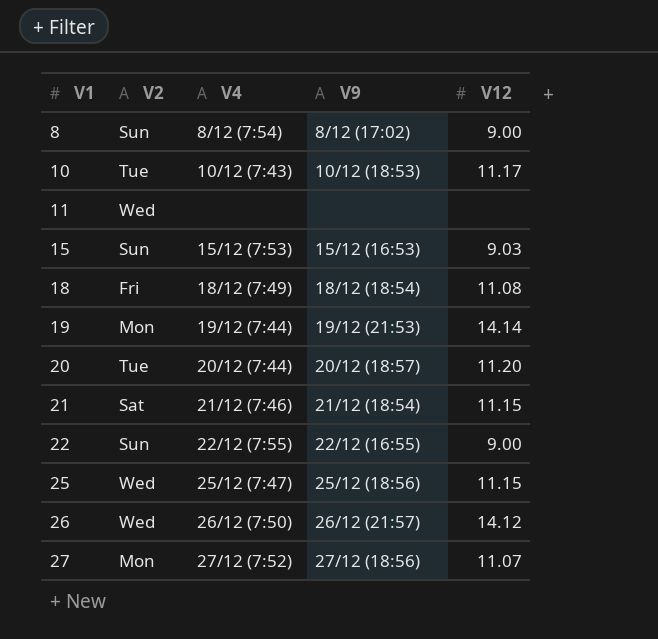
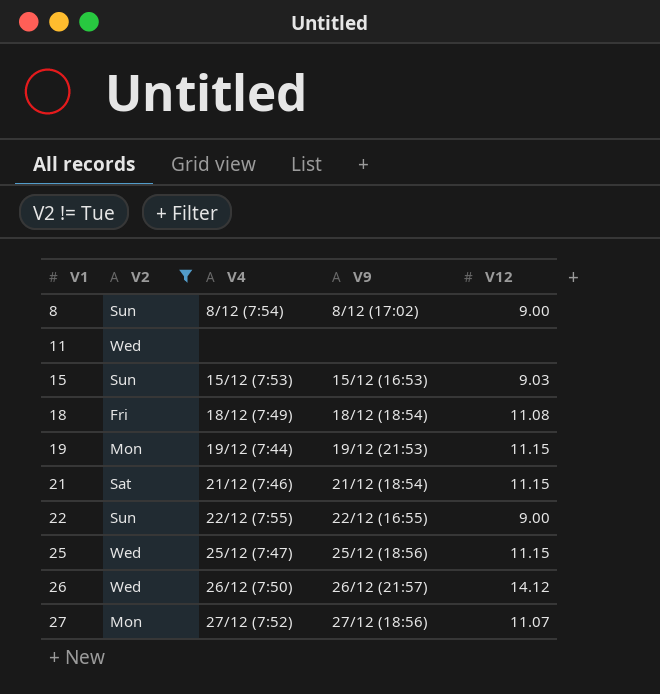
filter: none -> V2 != Tue
19 | V12: 14.14 -> 11.15

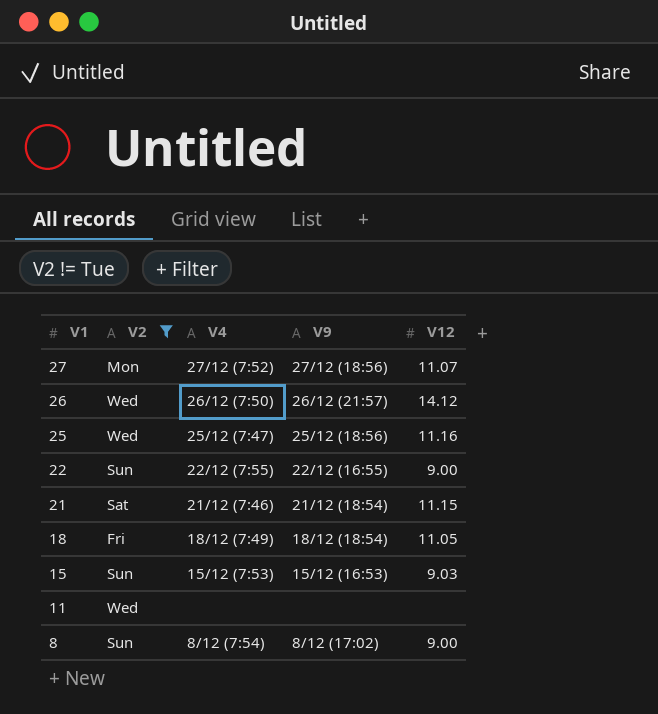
row order: V1 ascending -> V1 descending
row 19: Mon | 19/12 (7:44) | 19/12 (21:53) | 11.15 -> none
25 | V12: 11.15 -> 11.16
18 | V12: 11.08 -> 11.05

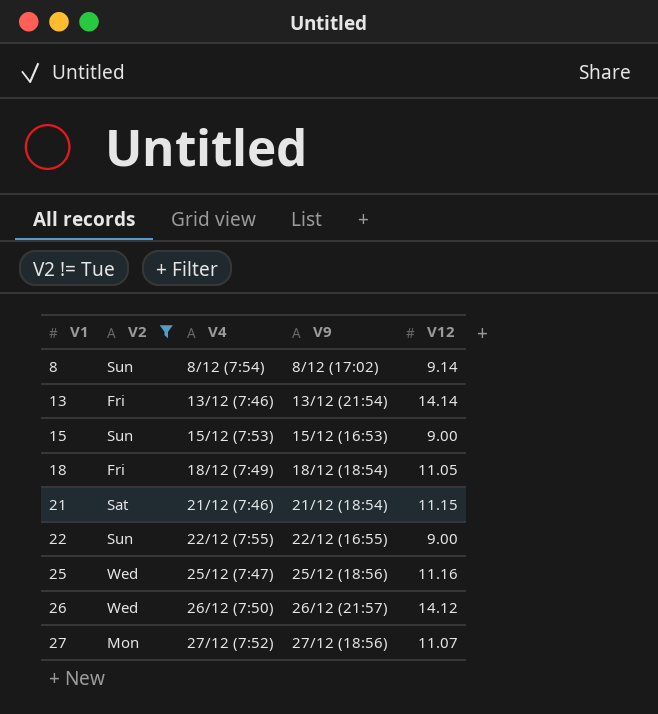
row order: V1 descending -> V1 ascending
row 11: Wed | none | none | none -> none
8 | V12: 9.00 -> 9.14
row 13: none -> Fri | 13/12 (7:46) | 13/12 (21:54) | 14.14
15 | V12: 9.03 -> 9.00

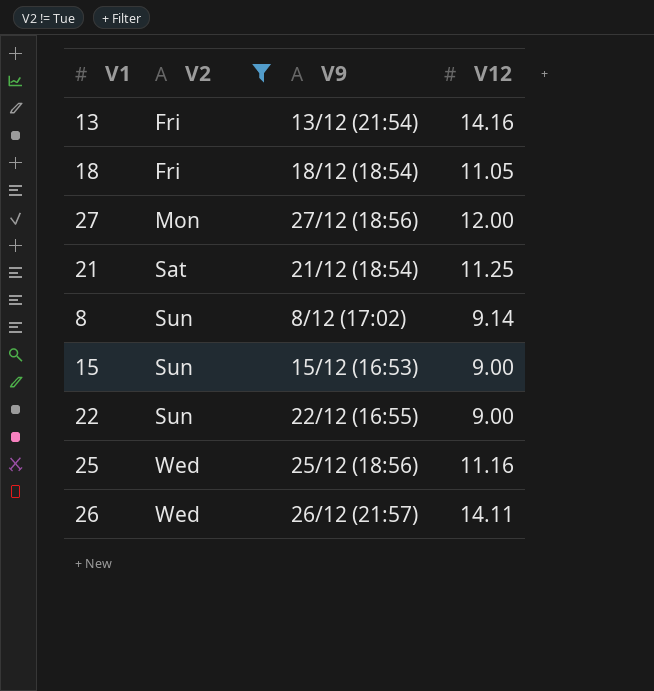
row order: V1 ascending -> V2 ascending
column V4 | position: 3 -> none
13 | V12: 14.14 -> 14.16
27 | V12: 11.07 -> 12.00
21 | V12: 11.15 -> 11.25
26 | V12: 14.12 -> 14.11

